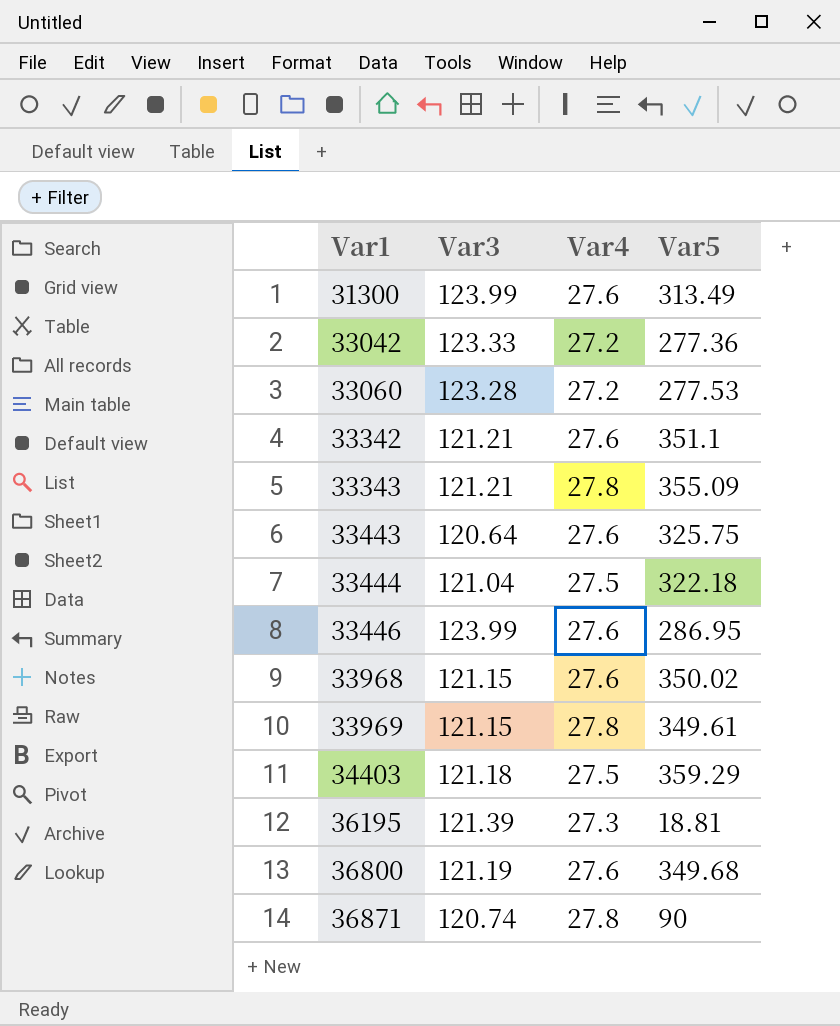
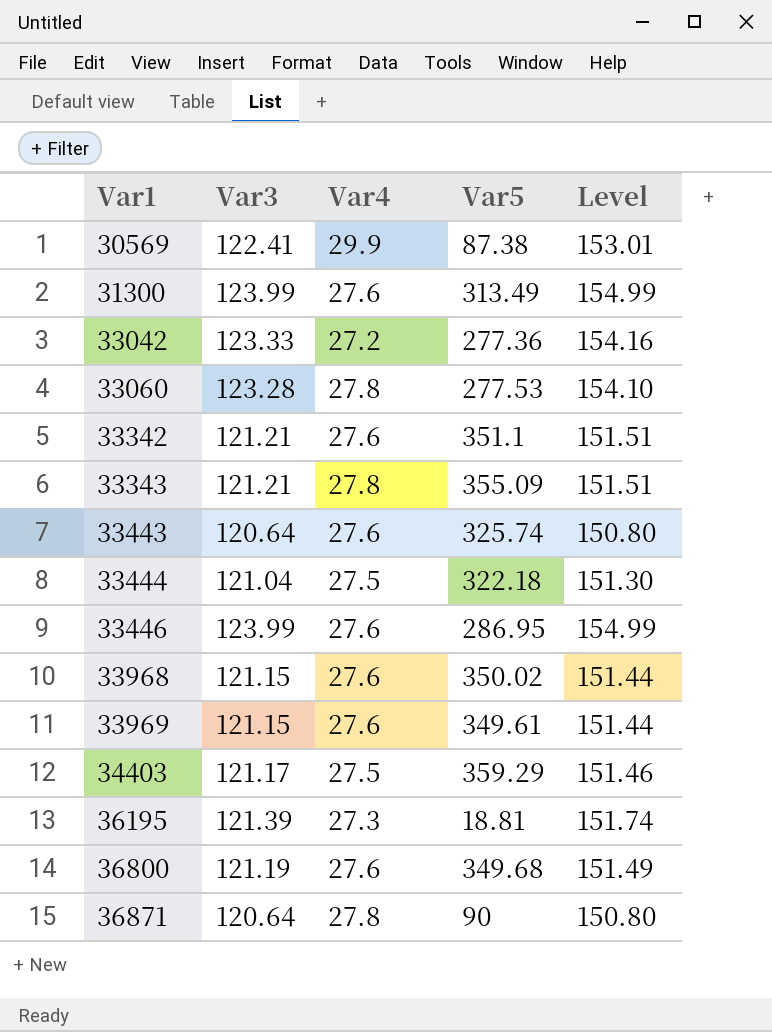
column Level | formula: none -> [Var3] * 1.25
row 30569: none -> 122.41 | 29.9 | 87.38 | 153.01
33060 | Var4: 27.2 -> 27.8
33443 | Var5: 325.75 -> 325.74
33969 | Var4: 27.8 -> 27.6
34403 | Var3: 121.18 -> 121.17
36871 | Var3: 120.74 -> 120.64

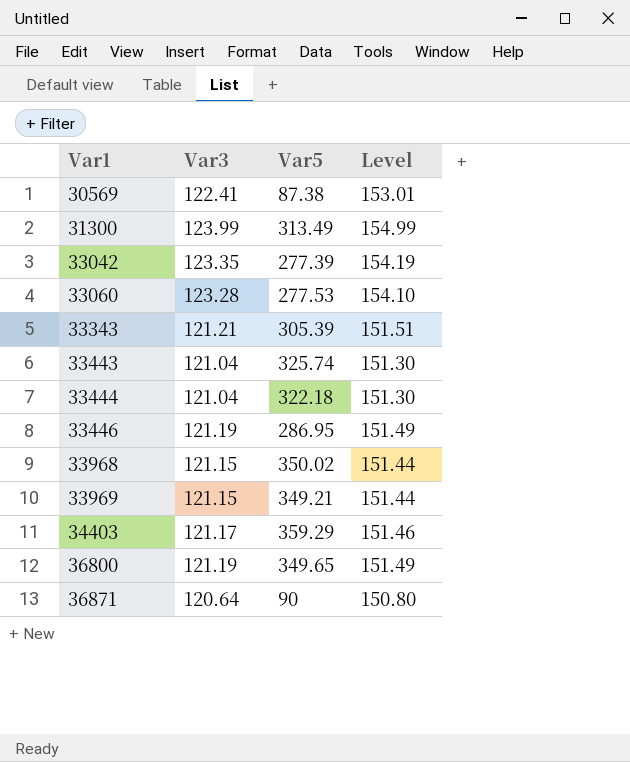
column Var4 | position: 3 -> none
row 33342: 121.21 | 27.6 | 351.1 | 151.51 -> none
row 36195: 121.39 | 27.3 | 18.81 | 151.74 -> none
33042 | Var3: 123.33 -> 123.35
33042 | Var5: 277.36 -> 277.39
33042 | Level: 154.16 -> 154.19
33343 | Var5: 355.09 -> 305.39
33443 | Var3: 120.64 -> 121.04
33443 | Level: 150.80 -> 151.30
33446 | Var3: 123.99 -> 121.19
33446 | Level: 154.99 -> 151.49
33969 | Var5: 349.61 -> 349.21
36800 | Var5: 349.68 -> 349.65

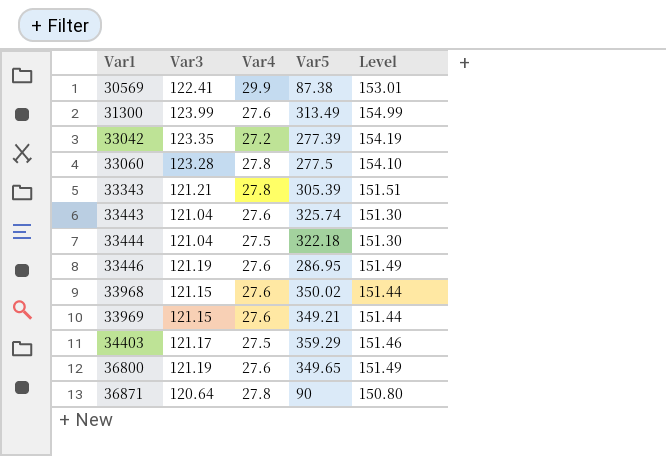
column Var4 | position: none -> 3
33060 | Var5: 277.53 -> 277.5

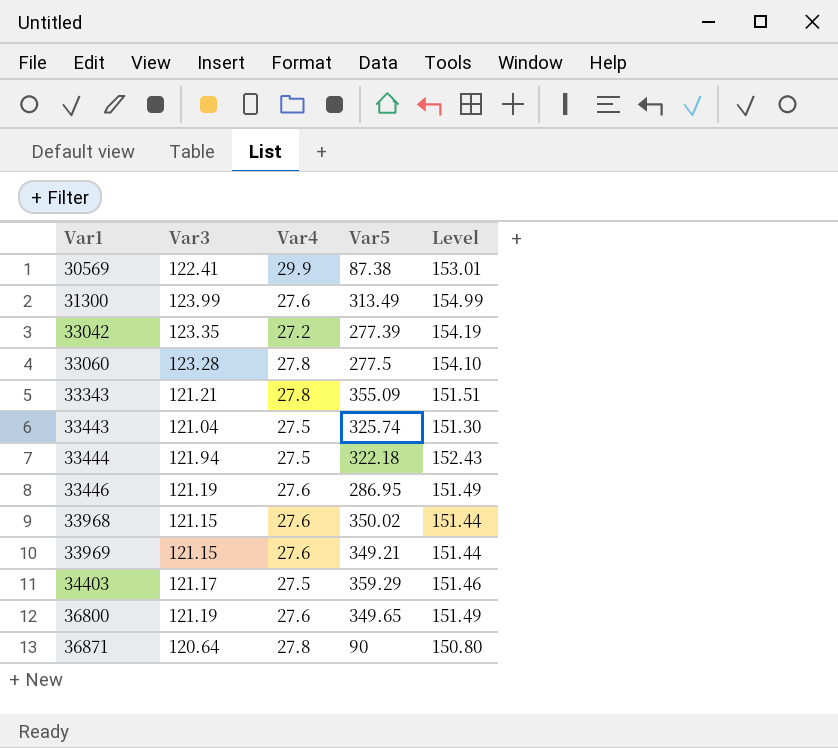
33343 | Var5: 305.39 -> 355.09
33443 | Var4: 27.6 -> 27.5
33444 | Var3: 121.04 -> 121.94
33444 | Level: 151.30 -> 152.43

